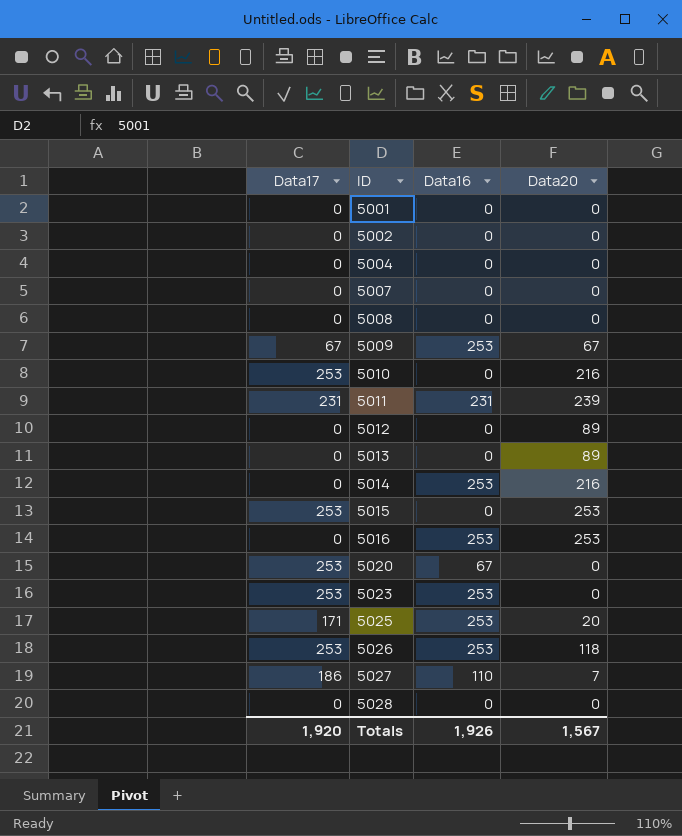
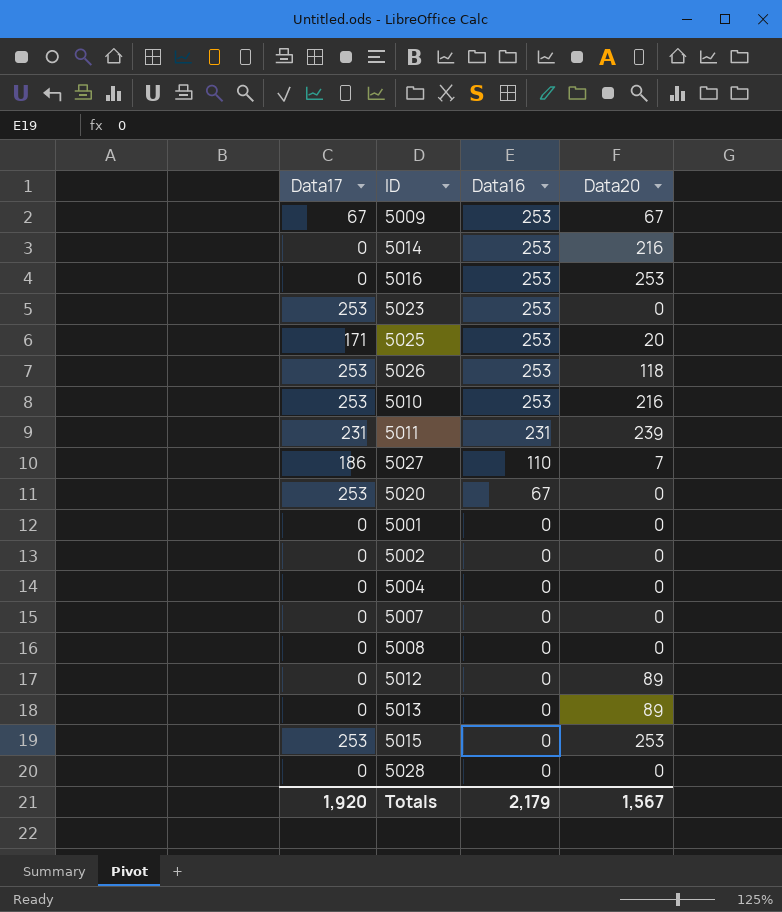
row order: ID ascending -> Data16 descending
5010 | Data16: 0 -> 253
Totals | Data16: 1,926 -> 2,179

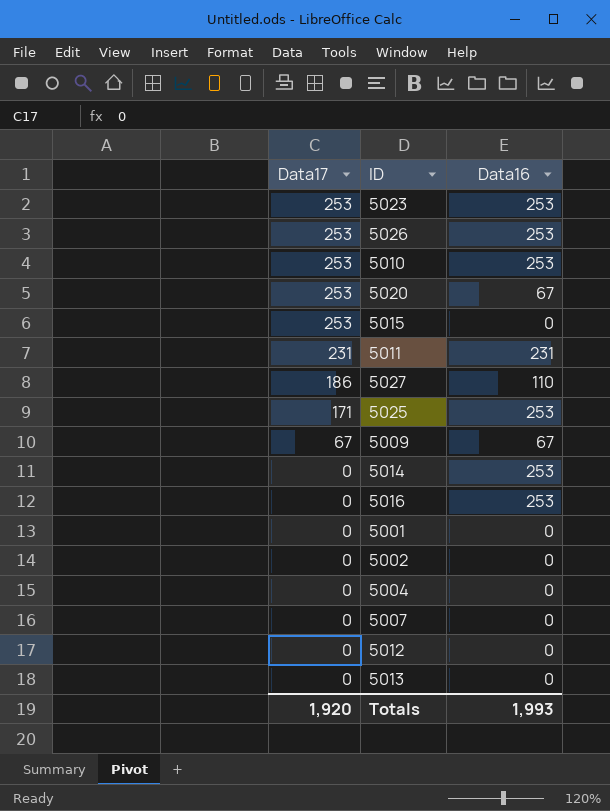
row order: Data16 descending -> Data17 descending
column Data20 | position: 4 -> none
row 5008: 0 | 0 | 0 -> none
row 5028: 0 | 0 | 0 -> none
5009 | Data16: 253 -> 67
Totals | Data16: 2,179 -> 1,993

